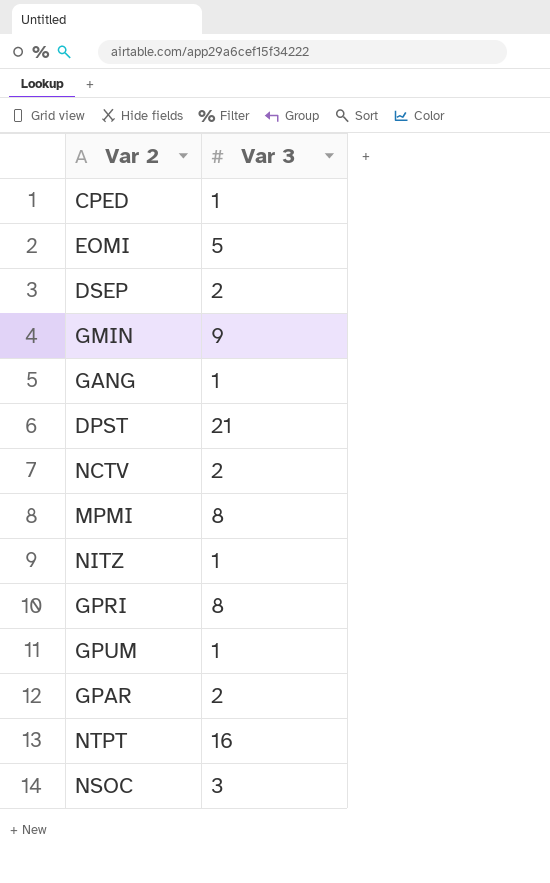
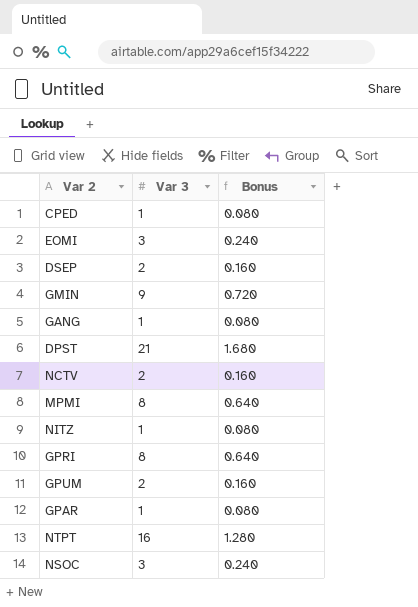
column Bonus | formula: none -> [Var 3] * 0.08
EOMI | Var 3: 5 -> 3
GPUM | Var 3: 1 -> 2
GPAR | Var 3: 2 -> 1

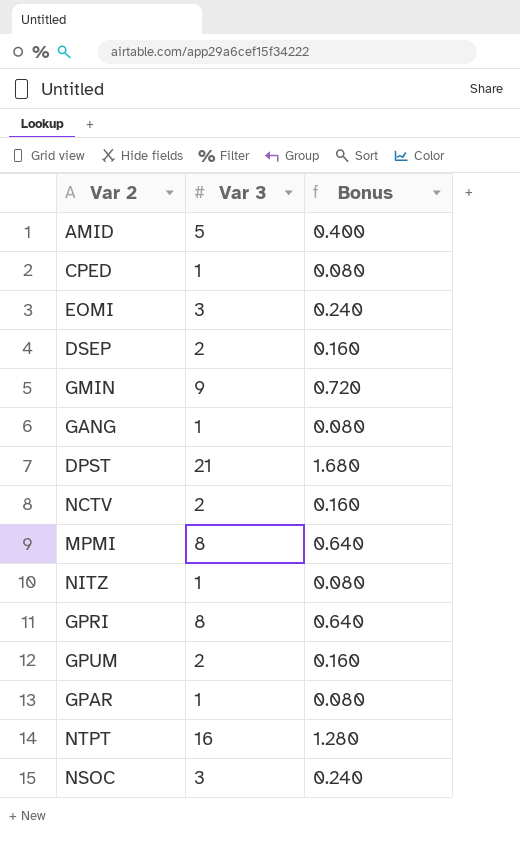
row AMID: none -> 5 | 0.400

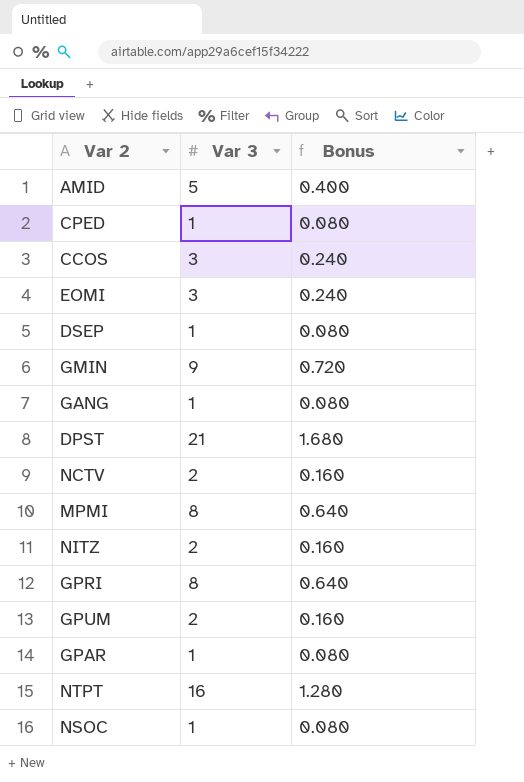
row CCOS: none -> 3 | 0.240
DSEP | Var 3: 2 -> 1
DSEP | Bonus: 0.160 -> 0.080
NITZ | Var 3: 1 -> 2
NITZ | Bonus: 0.080 -> 0.160
NSOC | Var 3: 3 -> 1
NSOC | Bonus: 0.240 -> 0.080

